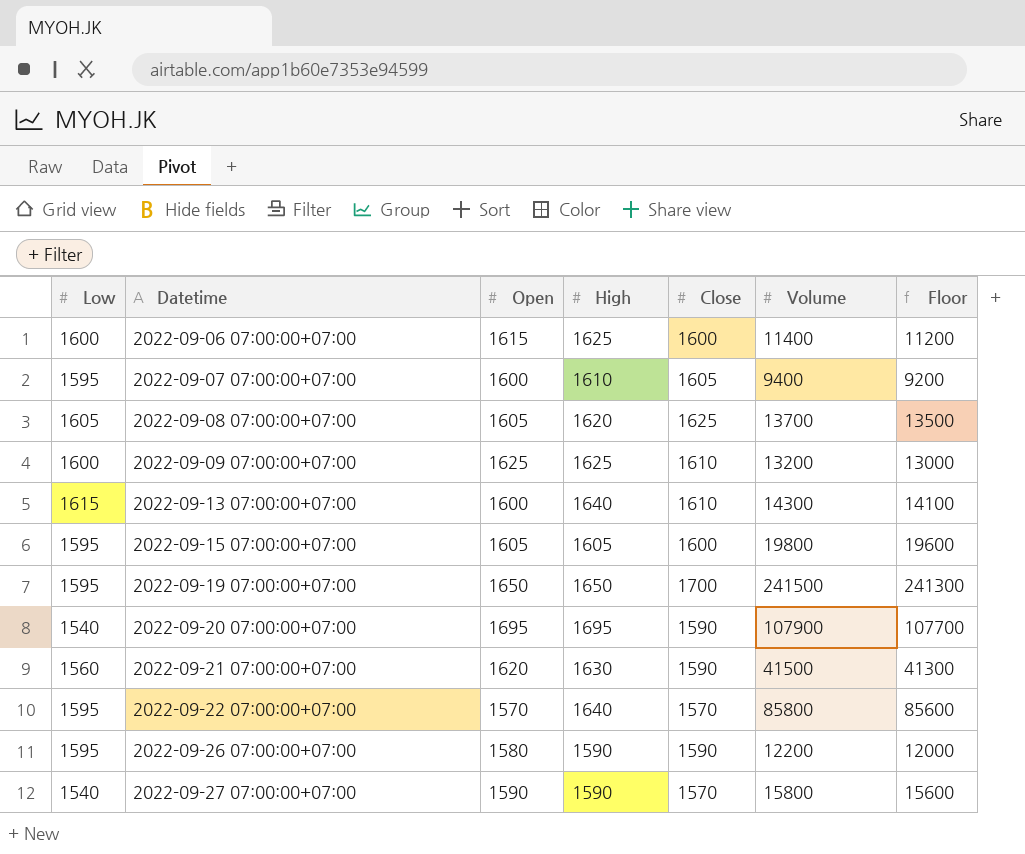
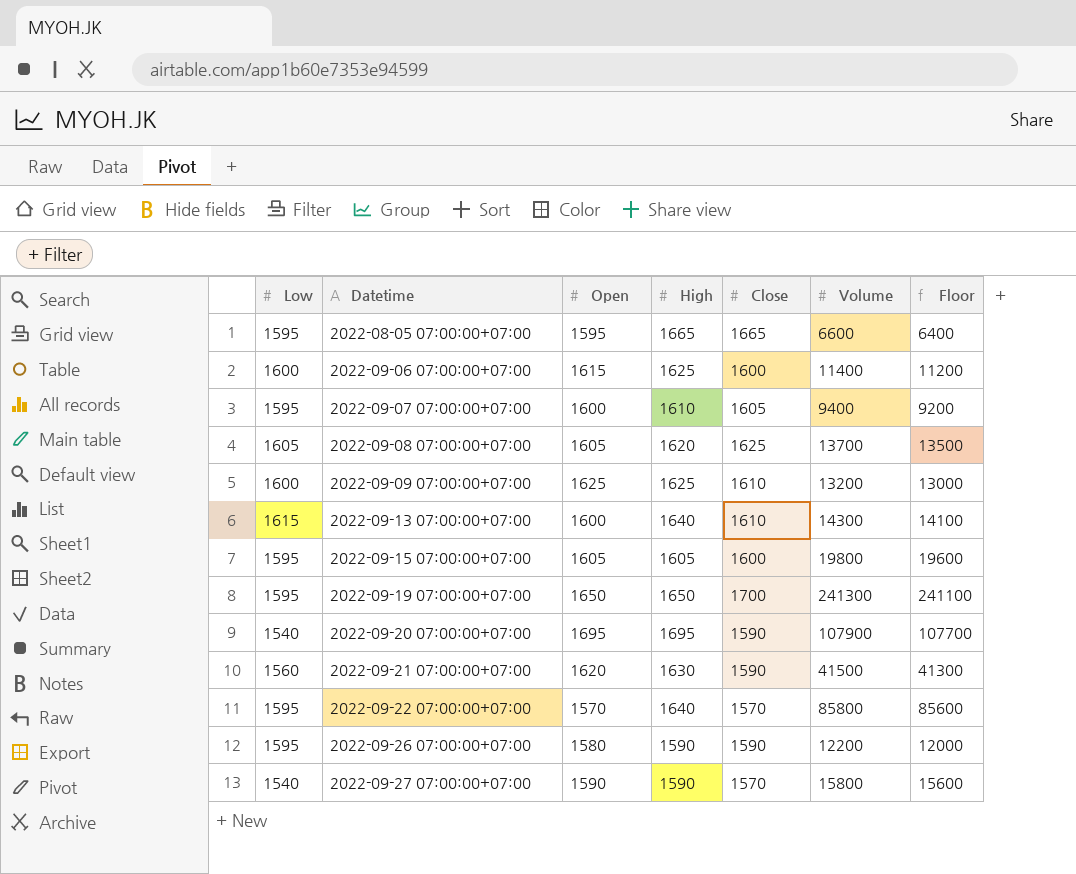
row 2022-08-05 07:00:00+07:00: none -> 1595 | 1595 | 1665 | 1665 | 6600 | 6400
2022-09-19 07:00:00+07:00 | Volume: 241500 -> 241300
2022-09-19 07:00:00+07:00 | Floor: 241300 -> 241100

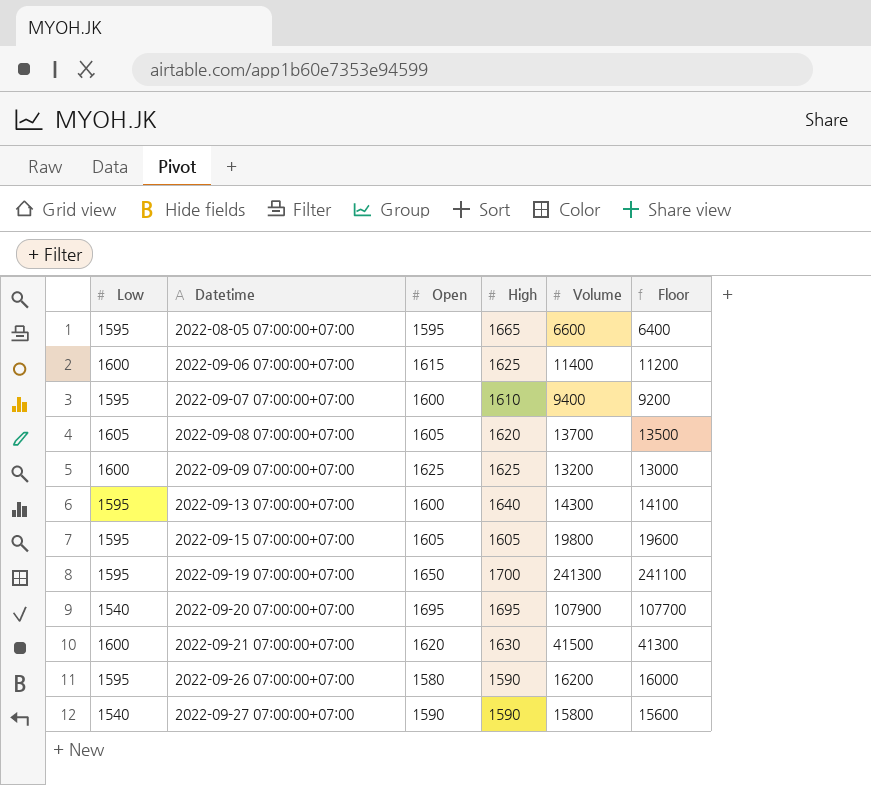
column Close | position: 5 -> none
row 2022-09-22 07:00:00+07:00: 1595 | 1570 | 1640 | 1570 | 85800 | 85600 -> none
2022-09-13 07:00:00+07:00 | Low: 1615 -> 1595
2022-09-19 07:00:00+07:00 | High: 1650 -> 1700
2022-09-21 07:00:00+07:00 | Low: 1560 -> 1600
2022-09-26 07:00:00+07:00 | Volume: 12200 -> 16200
2022-09-26 07:00:00+07:00 | Floor: 12000 -> 16000

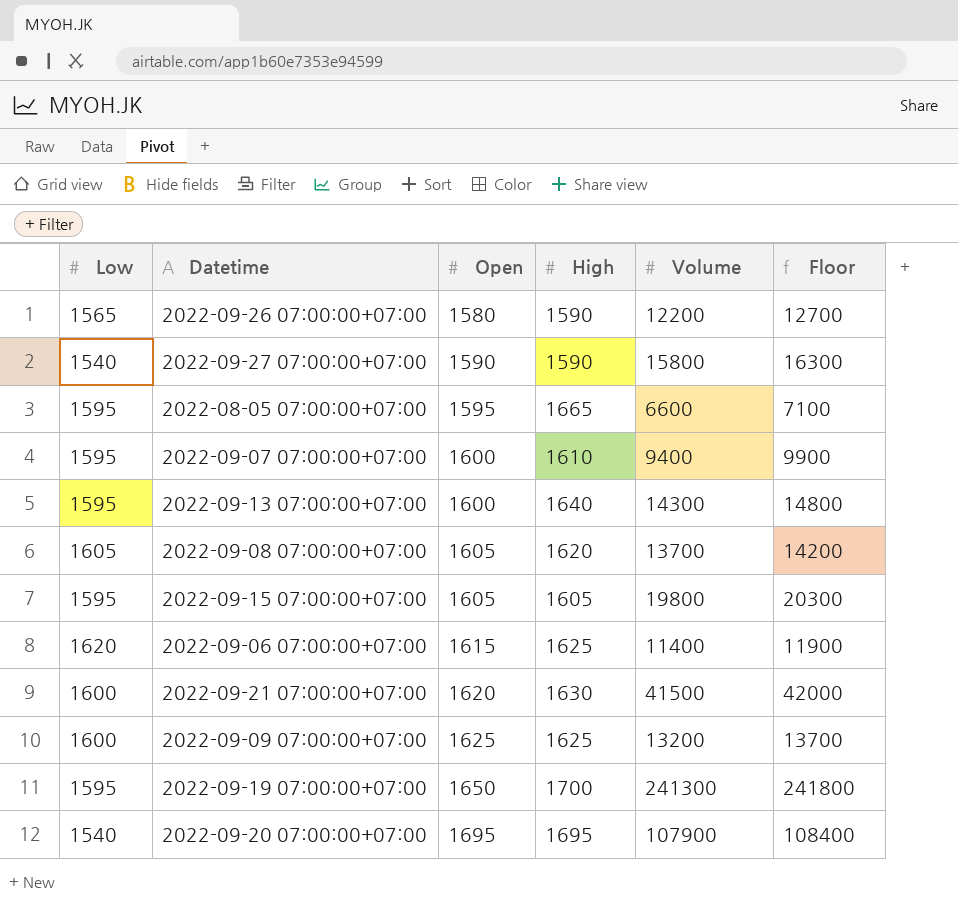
row order: Datetime ascending -> Open ascending
column Floor | formula: [Volume] - 200 -> [Volume] + 500
2022-09-26 07:00:00+07:00 | Low: 1595 -> 1565
2022-09-26 07:00:00+07:00 | Volume: 16200 -> 12200
2022-09-06 07:00:00+07:00 | Low: 1600 -> 1620

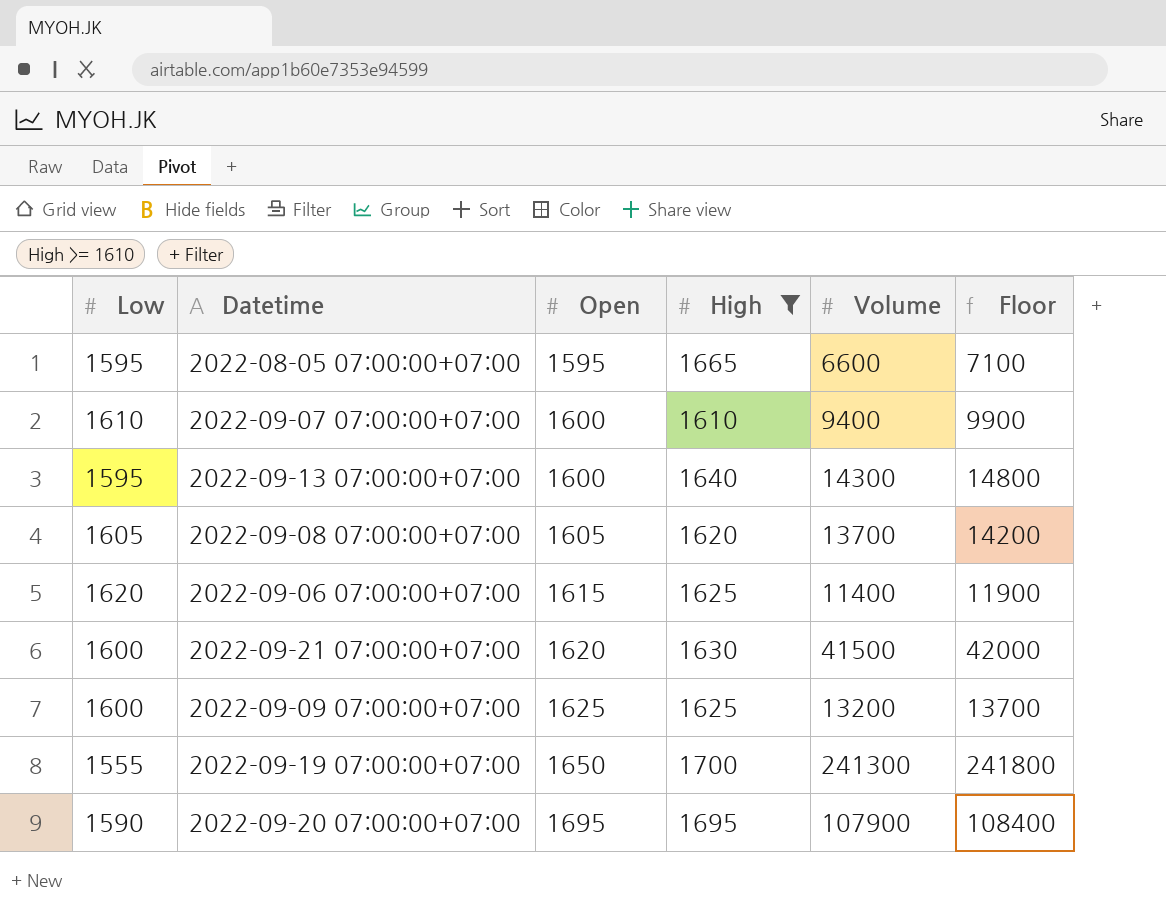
filter: none -> High >= 1610
2022-09-07 07:00:00+07:00 | Low: 1595 -> 1610
2022-09-19 07:00:00+07:00 | Low: 1595 -> 1555
2022-09-20 07:00:00+07:00 | Low: 1540 -> 1590

